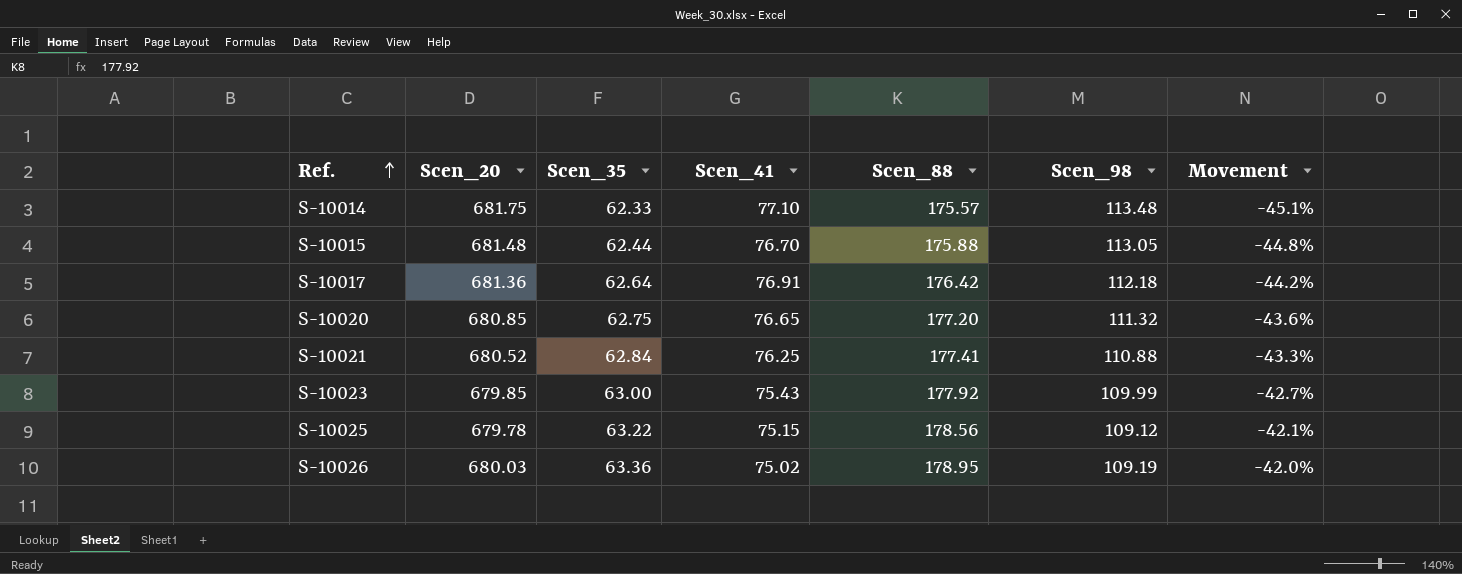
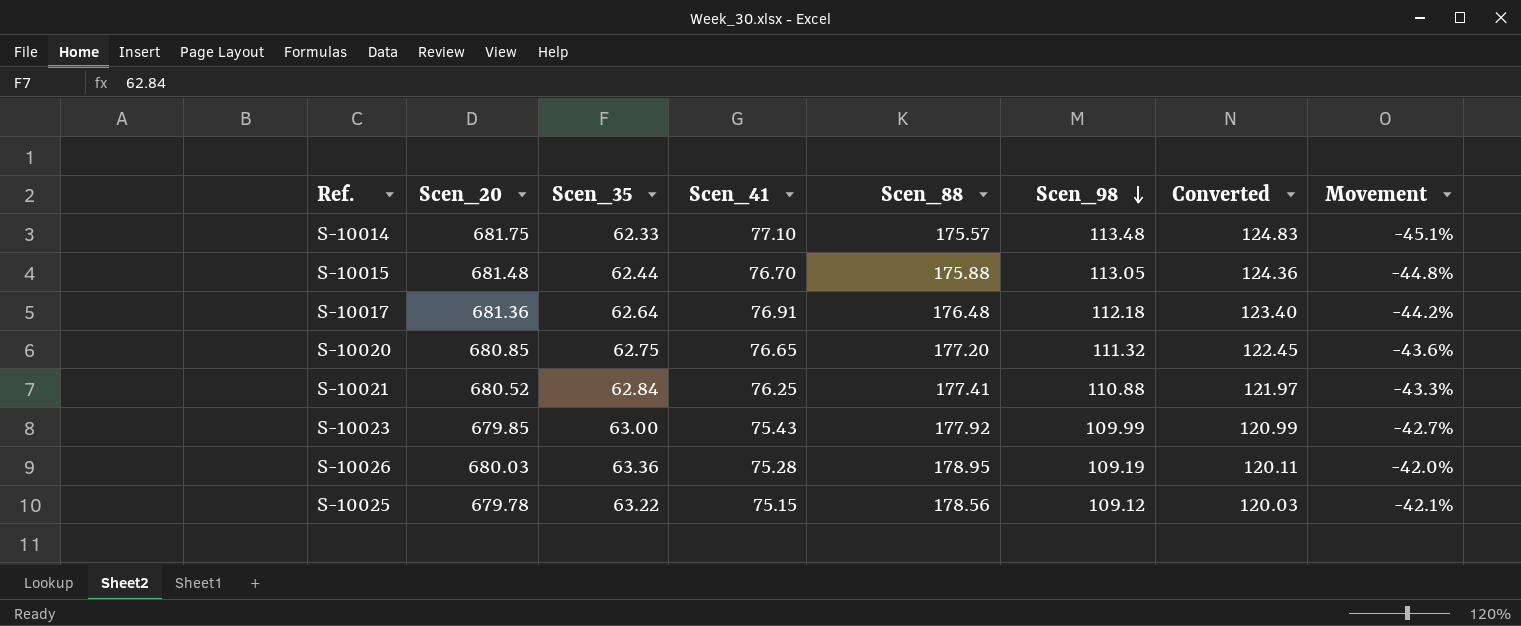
row order: Ref. ascending -> Scen_98 descending
column Converted | formula: none -> [Scen_98] * 1.1
S-10017 | Scen_88: 176.42 -> 176.48
S-10026 | Scen_41: 75.02 -> 75.28

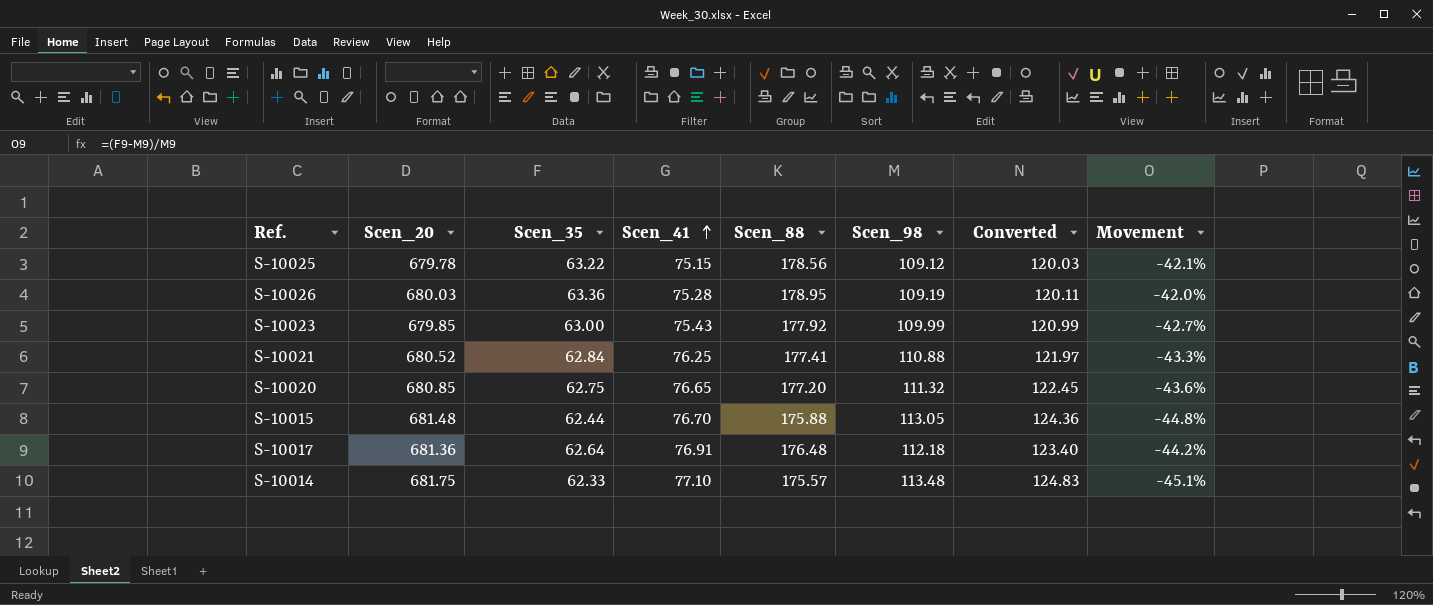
row order: Scen_98 descending -> Scen_41 ascending

